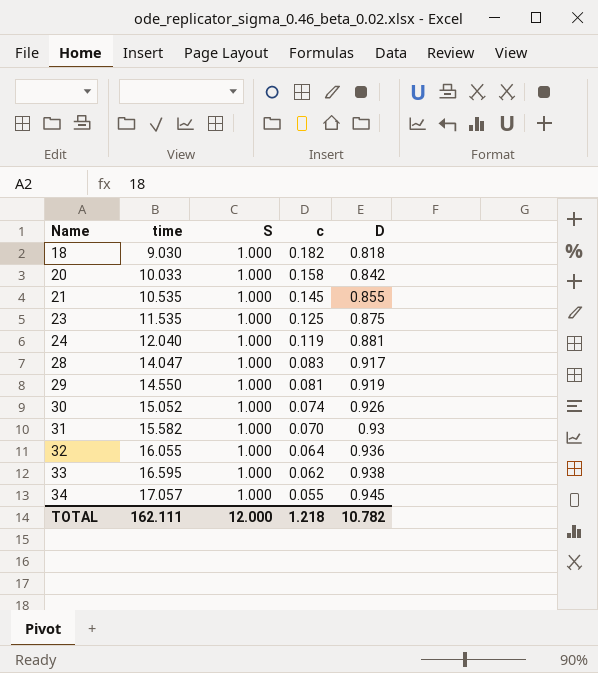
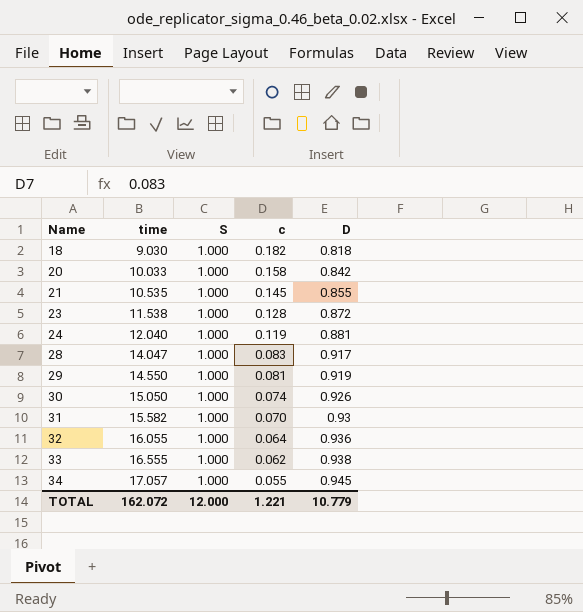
23 | time: 11.535 -> 11.538
23 | c: 0.125 -> 0.128
23 | D: 0.875 -> 0.872
30 | time: 15.052 -> 15.050
33 | time: 16.595 -> 16.555
TOTAL | time: 162.111 -> 162.072
TOTAL | c: 1.218 -> 1.221
TOTAL | D: 10.782 -> 10.779

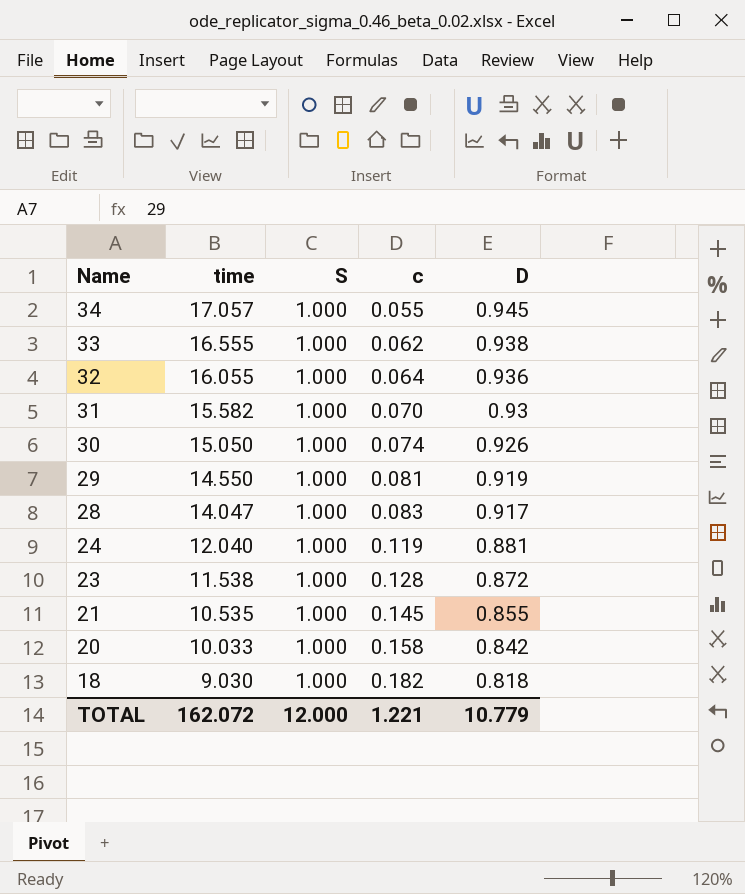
row order: Name ascending -> Name descending

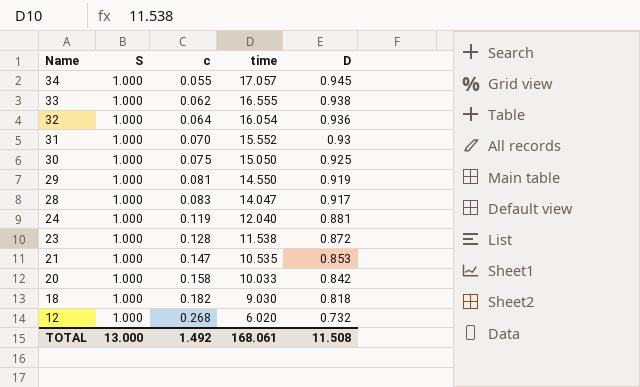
column time | position: 2 -> 4
32 | time: 16.055 -> 16.054
31 | time: 15.582 -> 15.552
30 | c: 0.074 -> 0.075
30 | D: 0.926 -> 0.925
21 | c: 0.145 -> 0.147
21 | D: 0.855 -> 0.853
row 12: none -> 1.000 | 0.268 | 6.020 | 0.732
TOTAL | S: 12.000 -> 13.000
TOTAL | c: 1.221 -> 1.492
TOTAL | time: 162.072 -> 168.061
TOTAL | D: 10.779 -> 11.508

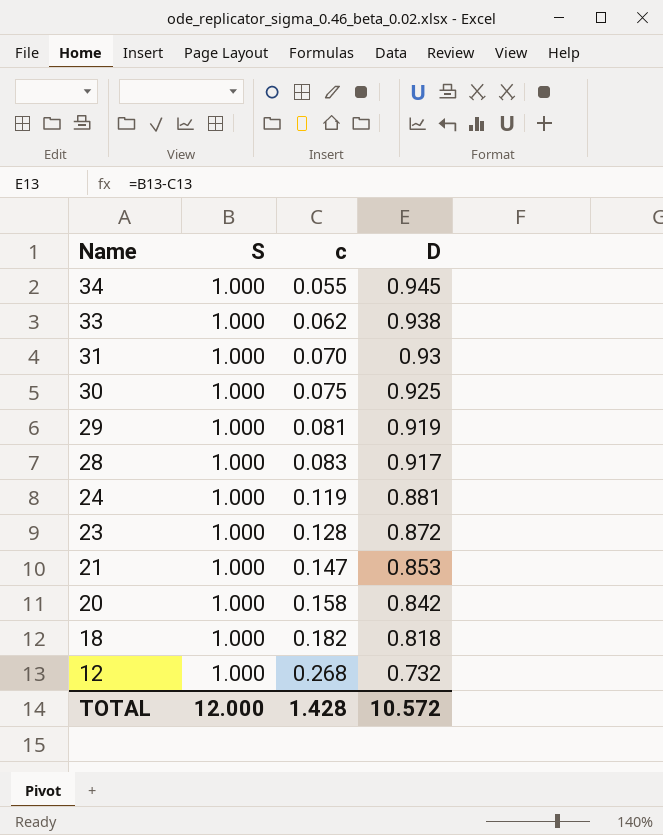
column time | position: 4 -> none
row 32: 1.000 | 0.064 | 16.054 | 0.936 -> none
TOTAL | S: 13.000 -> 12.000
TOTAL | c: 1.492 -> 1.428
TOTAL | D: 11.508 -> 10.572

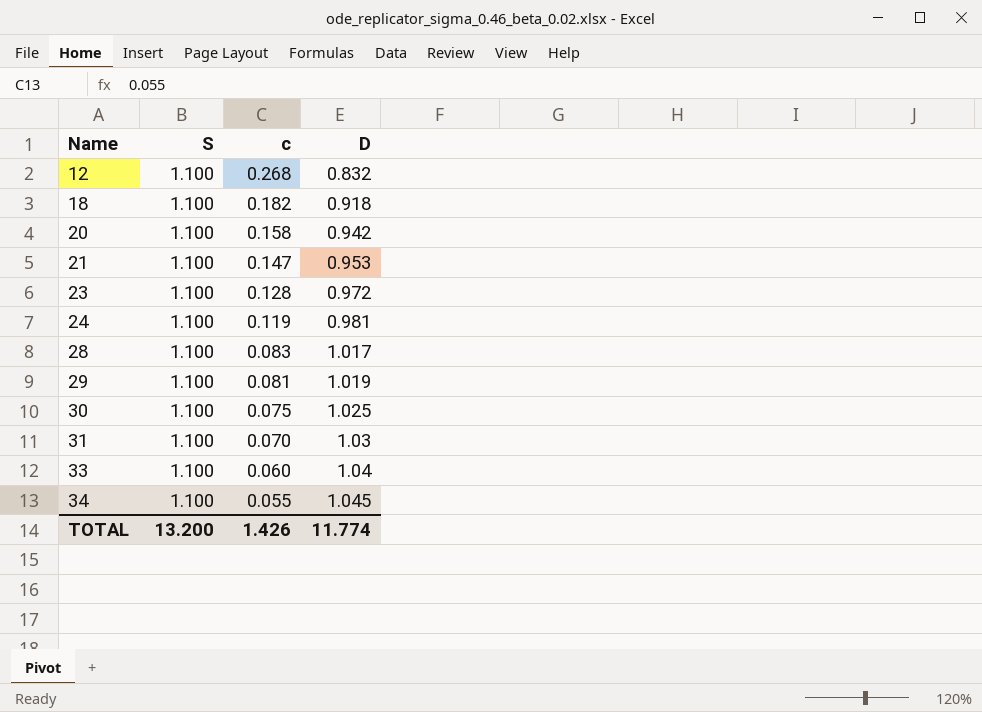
row order: Name descending -> Name ascending
12 | S: 1.000 -> 1.100
12 | D: 0.732 -> 0.832
18 | S: 1.000 -> 1.100
18 | D: 0.818 -> 0.918
20 | S: 1.000 -> 1.100
20 | D: 0.842 -> 0.942
21 | S: 1.000 -> 1.100
21 | D: 0.853 -> 0.953
23 | S: 1.000 -> 1.100
23 | D: 0.872 -> 0.972
24 | S: 1.000 -> 1.100
24 | D: 0.881 -> 0.981
28 | S: 1.000 -> 1.100
28 | D: 0.917 -> 1.017
29 | S: 1.000 -> 1.100
29 | D: 0.919 -> 1.019
30 | S: 1.000 -> 1.100
30 | D: 0.925 -> 1.025
31 | S: 1.000 -> 1.100
31 | D: 0.93 -> 1.03
33 | S: 1.000 -> 1.100
33 | c: 0.062 -> 0.060
33 | D: 0.938 -> 1.04
34 | S: 1.000 -> 1.100
34 | D: 0.945 -> 1.045
TOTAL | S: 12.000 -> 13.200
TOTAL | c: 1.428 -> 1.426
TOTAL | D: 10.572 -> 11.774

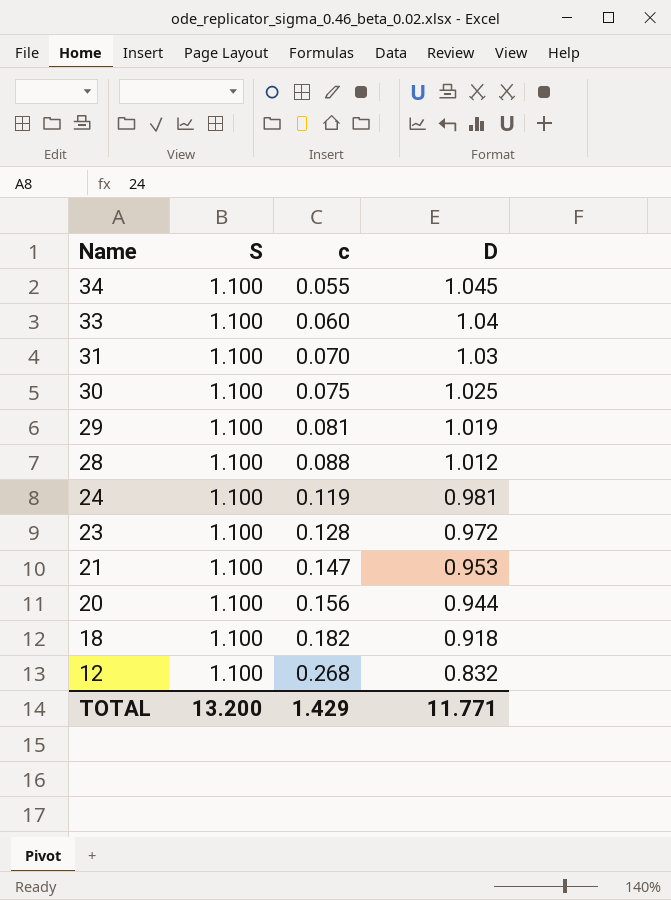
row order: Name ascending -> Name descending
28 | c: 0.083 -> 0.088
28 | D: 1.017 -> 1.012
20 | c: 0.158 -> 0.156
20 | D: 0.942 -> 0.944
TOTAL | c: 1.426 -> 1.429
TOTAL | D: 11.774 -> 11.771

